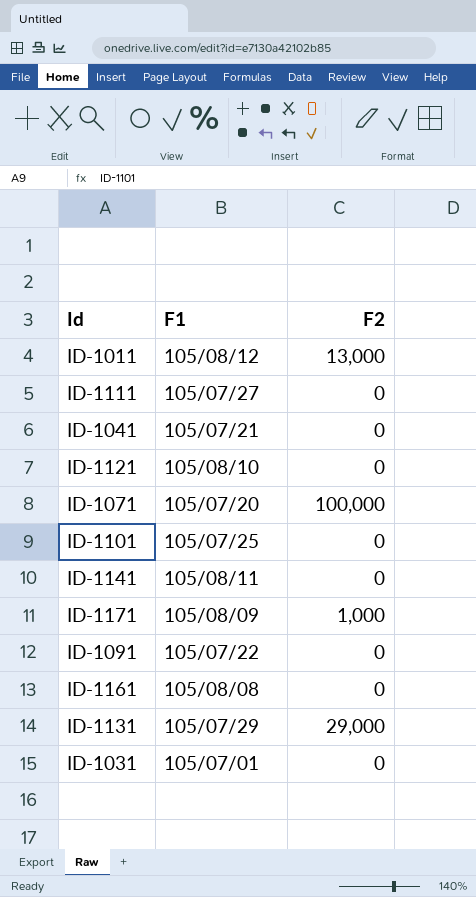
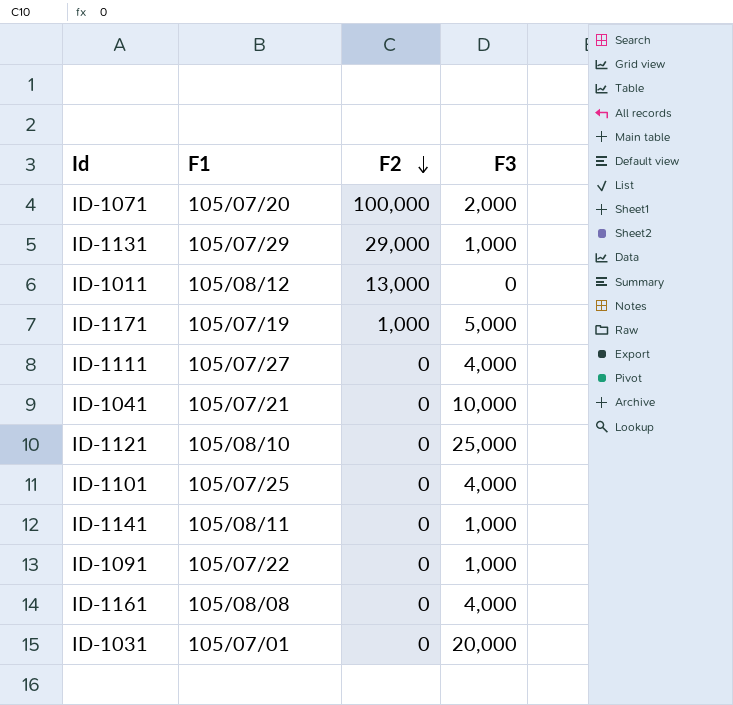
row order: none -> F2 descending
column F3 | position: none -> 4
ID-1171 | F1: 105/08/09 -> 105/07/19

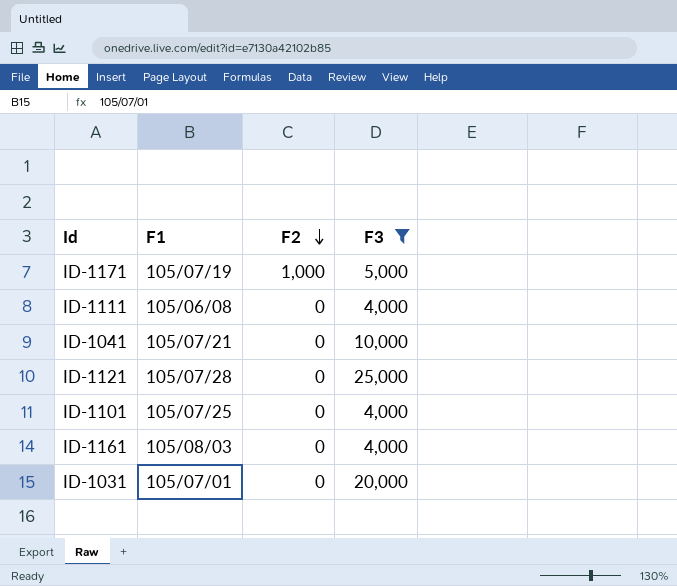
filter: none -> F3 >= 4,000
ID-1111 | F1: 105/07/27 -> 105/06/08
ID-1121 | F1: 105/08/10 -> 105/07/28
ID-1161 | F1: 105/08/08 -> 105/08/03

